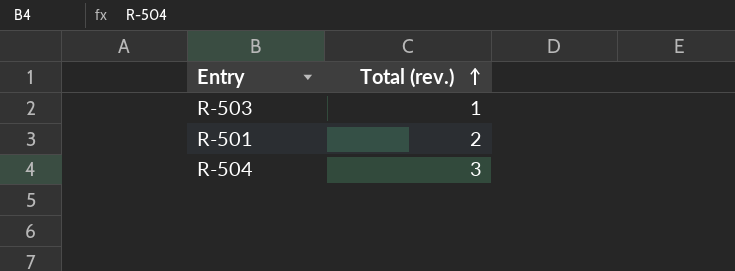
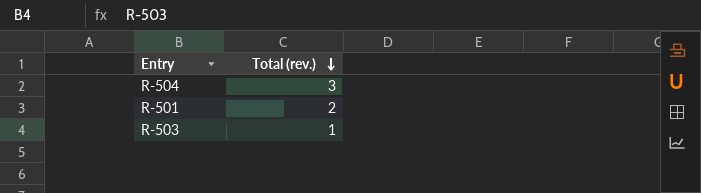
row order: Total (rev.) ascending -> Total (rev.) descending

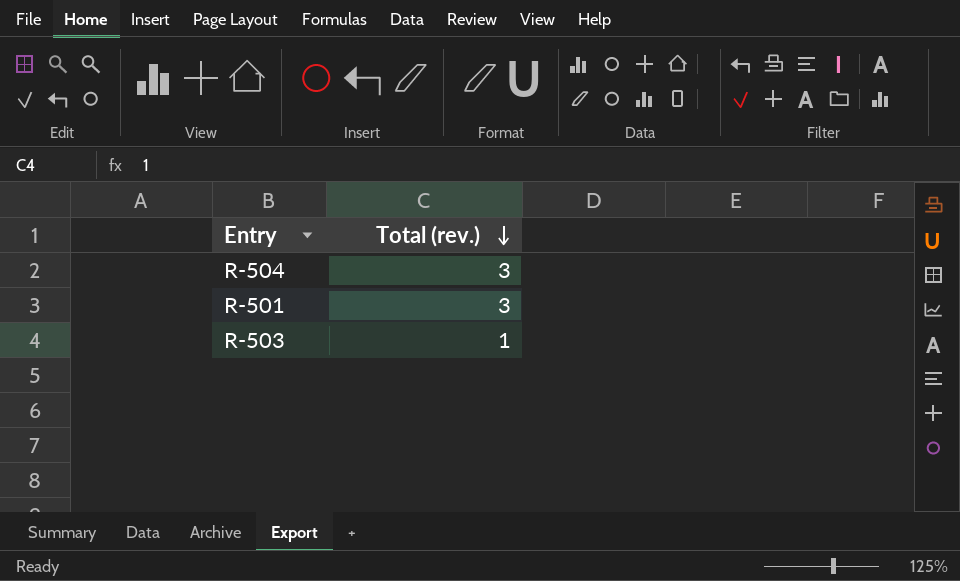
R-501 | Total (rev.): 2 -> 3

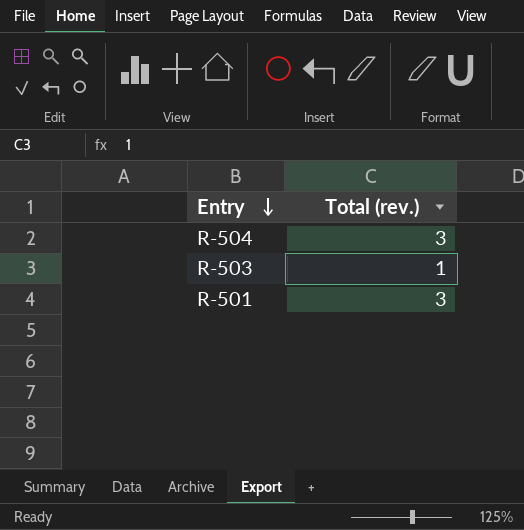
row order: Total (rev.) descending -> Entry descending

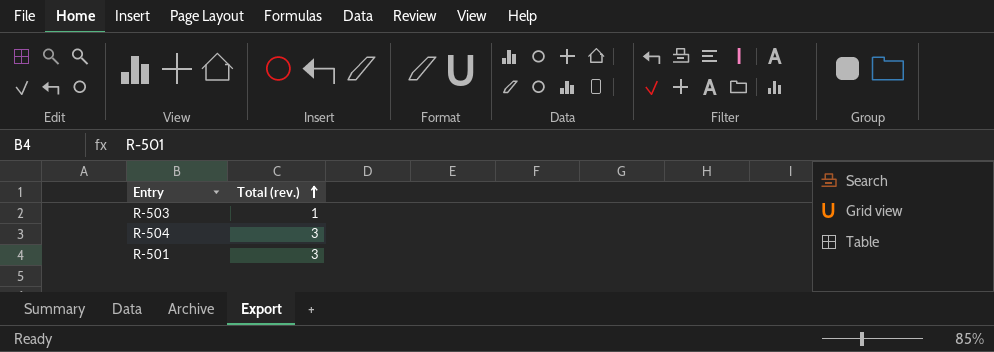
row order: Entry descending -> Total (rev.) ascending

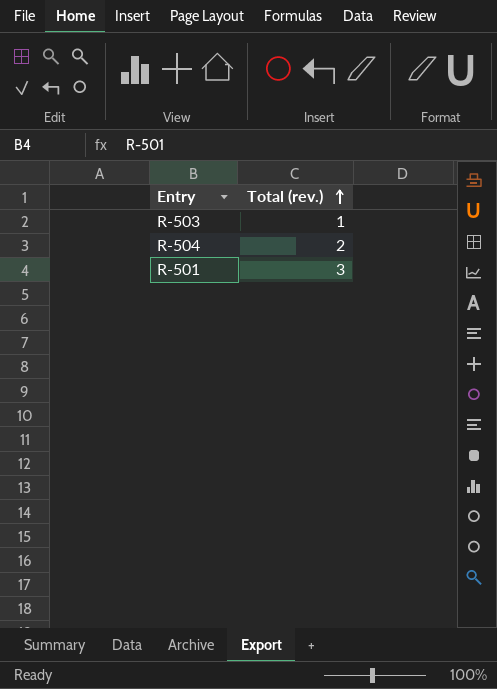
R-504 | Total (rev.): 3 -> 2

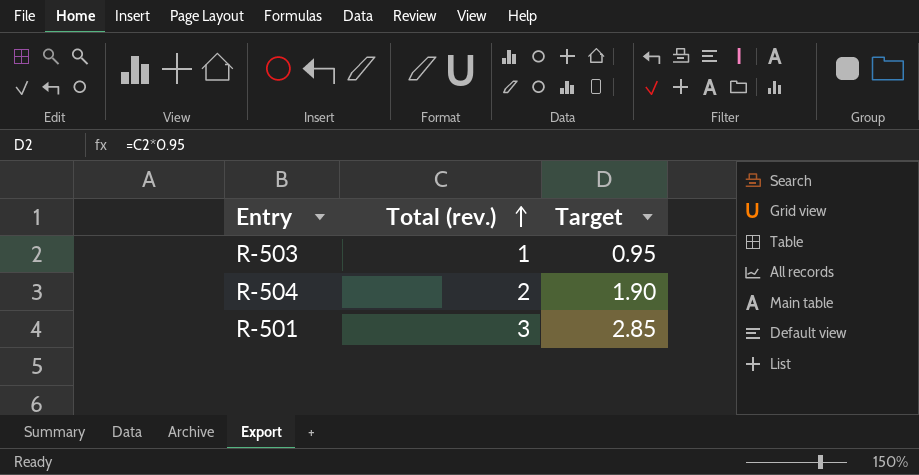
column Target | formula: none -> [Total (rev.)] * 0.95

